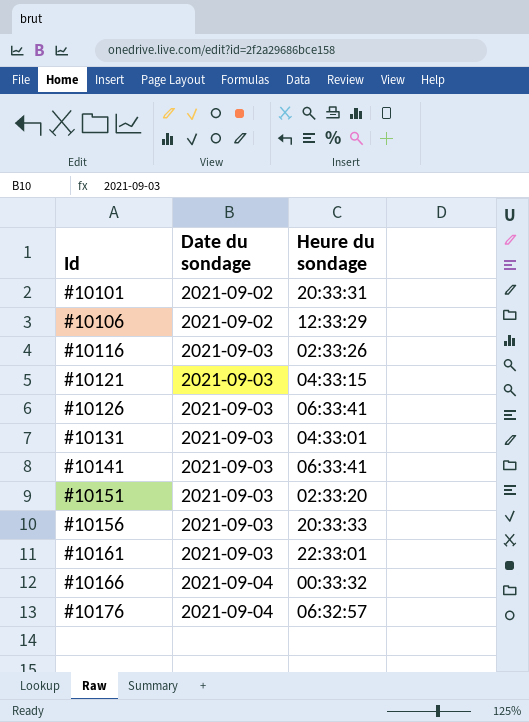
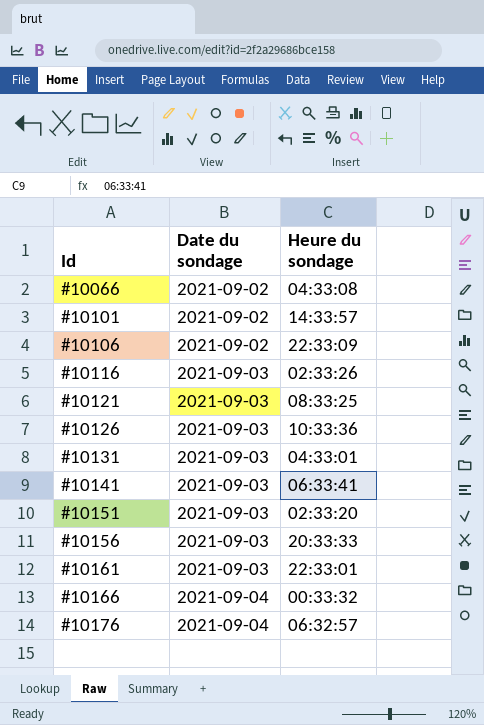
row #10066: none -> 2021-09-02 | 04:33:08
#10101 | Heure du sondage: 20:33:31 -> 14:33:57
#10106 | Heure du sondage: 12:33:29 -> 22:33:09
#10121 | Heure du sondage: 04:33:15 -> 08:33:25
#10126 | Heure du sondage: 06:33:41 -> 10:33:36

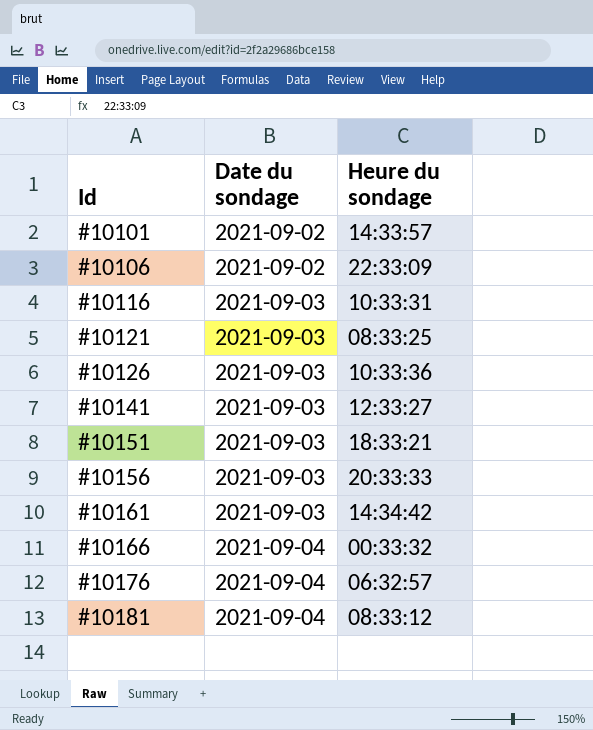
row #10066: 2021-09-02 | 04:33:08 -> none
row #10131: 2021-09-03 | 04:33:01 -> none
#10116 | Heure du sondage: 02:33:26 -> 10:33:31
#10141 | Heure du sondage: 06:33:41 -> 12:33:27
#10151 | Heure du sondage: 02:33:20 -> 18:33:21
#10161 | Heure du sondage: 22:33:01 -> 14:34:42
row #10181: none -> 2021-09-04 | 08:33:12

